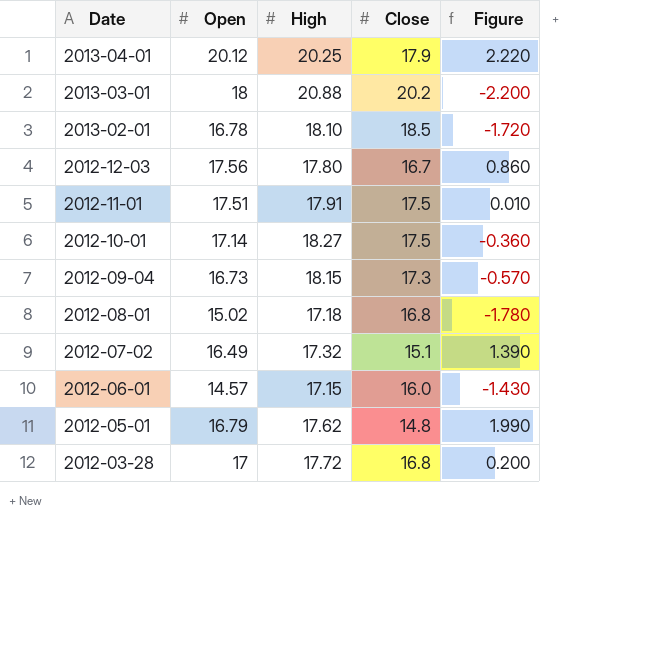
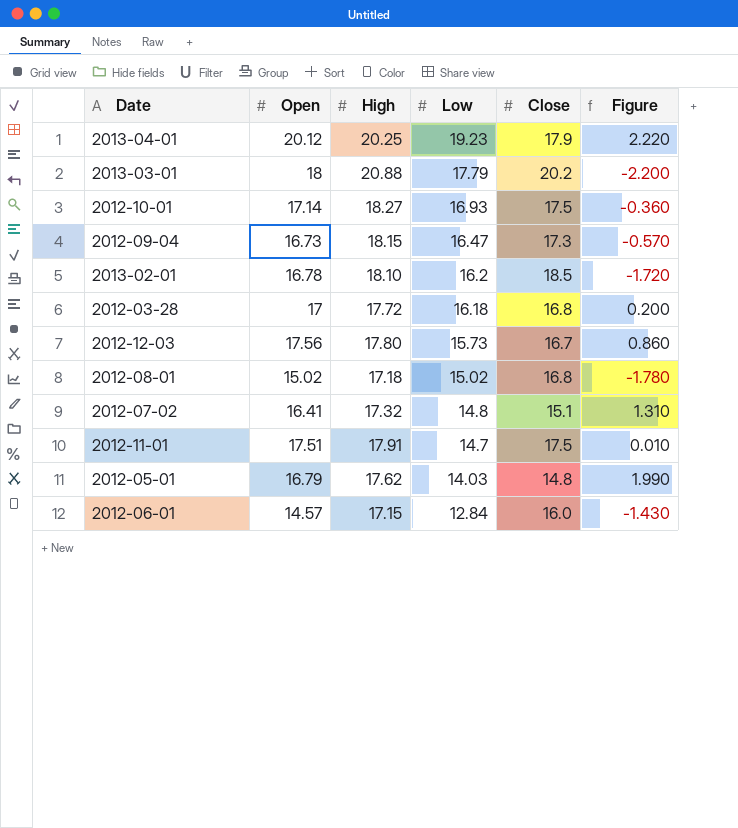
row order: Date descending -> Low descending
column Low | position: none -> 4
2012-07-02 | Open: 16.49 -> 16.41
2012-07-02 | Figure: 1.390 -> 1.310

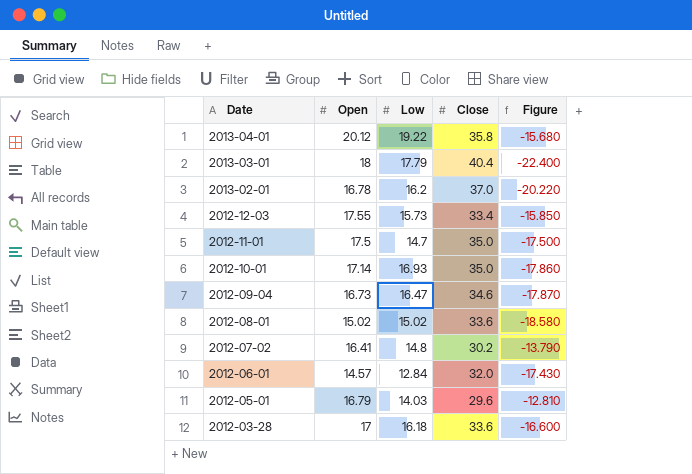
row order: Low descending -> Date descending
column High | position: 3 -> none
2013-04-01 | Low: 19.23 -> 19.22
2013-04-01 | Close: 17.9 -> 35.8
2013-04-01 | Figure: 2.220 -> -15.680
2013-03-01 | Close: 20.2 -> 40.4
2013-03-01 | Figure: -2.200 -> -22.400
2013-02-01 | Close: 18.5 -> 37.0
2013-02-01 | Figure: -1.720 -> -20.220
2012-12-03 | Open: 17.56 -> 17.55
2012-12-03 | Close: 16.7 -> 33.4
2012-12-03 | Figure: 0.860 -> -15.850
2012-11-01 | Open: 17.51 -> 17.5
2012-11-01 | Close: 17.5 -> 35.0
2012-11-01 | Figure: 0.010 -> -17.500
2012-10-01 | Close: 17.5 -> 35.0
2012-10-01 | Figure: -0.360 -> -17.860
2012-09-04 | Close: 17.3 -> 34.6
2012-09-04 | Figure: -0.570 -> -17.870
2012-08-01 | Close: 16.8 -> 33.6
2012-08-01 | Figure: -1.780 -> -18.580
2012-07-02 | Close: 15.1 -> 30.2
2012-07-02 | Figure: 1.310 -> -13.790
2012-06-01 | Close: 16.0 -> 32.0
2012-06-01 | Figure: -1.430 -> -17.430
2012-05-01 | Close: 14.8 -> 29.6
2012-05-01 | Figure: 1.990 -> -12.810
2012-03-28 | Close: 16.8 -> 33.6
2012-03-28 | Figure: 0.200 -> -16.600

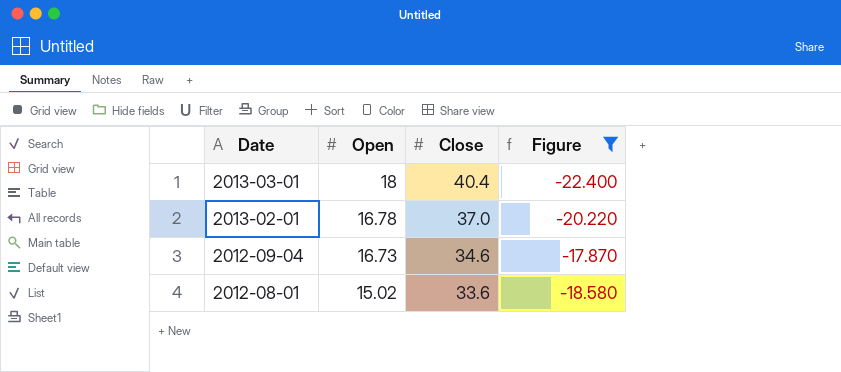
filter: none -> Figure <= -17.870
column Low | position: 3 -> none

